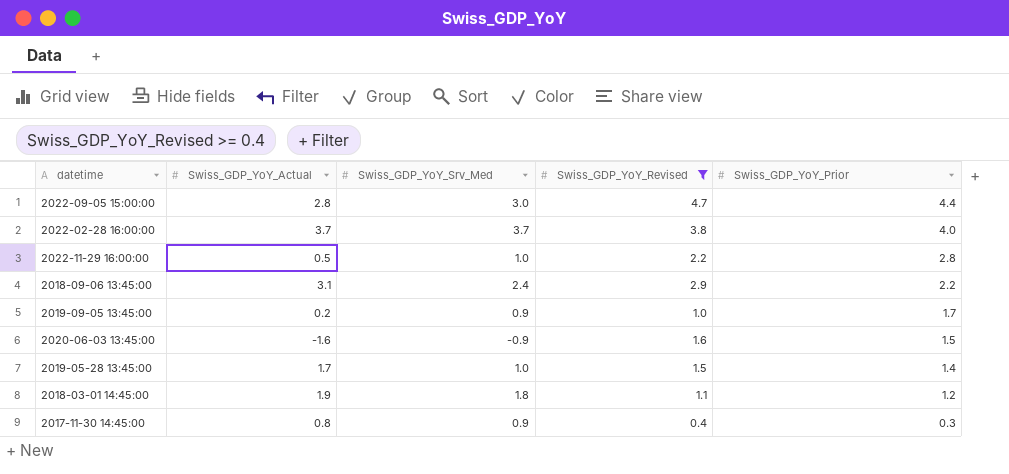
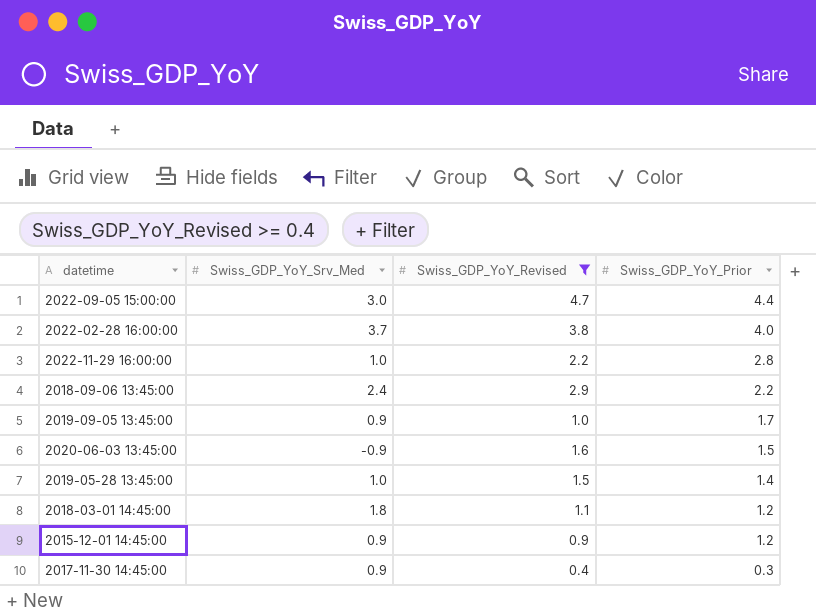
column Swiss_GDP_YoY_Actual | position: 2 -> none
row 2015-12-01 14:45:00: none -> 0.9 | 0.9 | 1.2

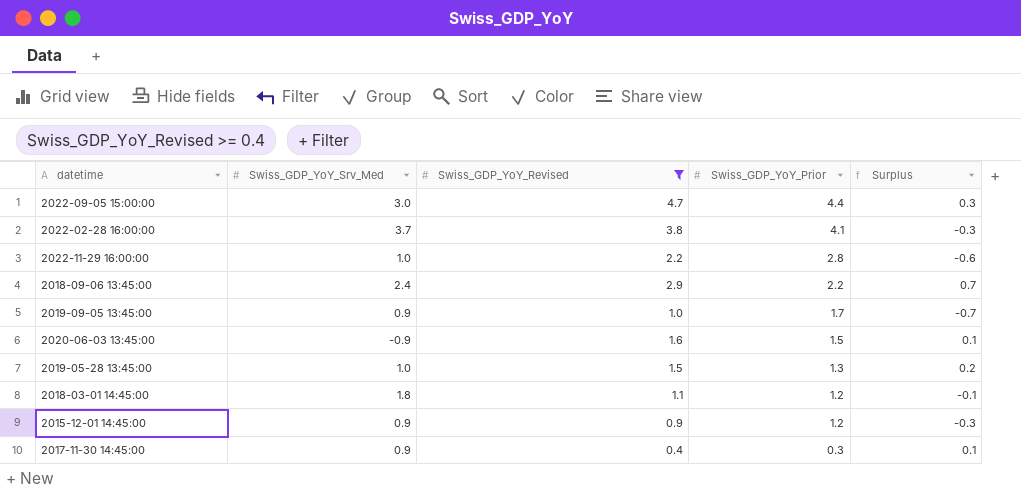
column Surplus | formula: none -> [Swiss_GDP_YoY_Revised] - [Swiss_GDP_YoY_Prior]
2022-02-28 16:00:00 | Swiss_GDP_YoY_Prior: 4.0 -> 4.1
2019-05-28 13:45:00 | Swiss_GDP_YoY_Prior: 1.4 -> 1.3

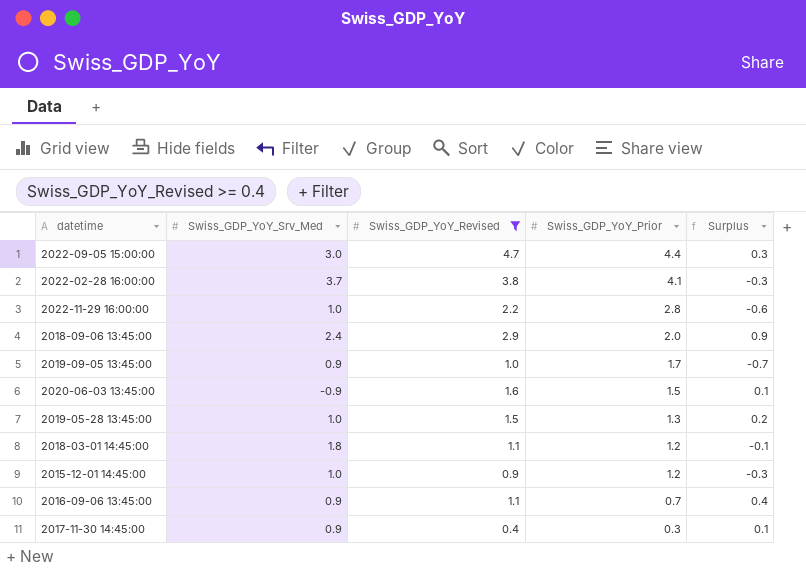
2018-09-06 13:45:00 | Swiss_GDP_YoY_Prior: 2.2 -> 2.0
2018-09-06 13:45:00 | Surplus: 0.7 -> 0.9
2015-12-01 14:45:00 | Swiss_GDP_YoY_Srv_Med: 0.9 -> 1.0
row 2016-09-06 13:45:00: none -> 0.9 | 1.1 | 0.7 | 0.4

